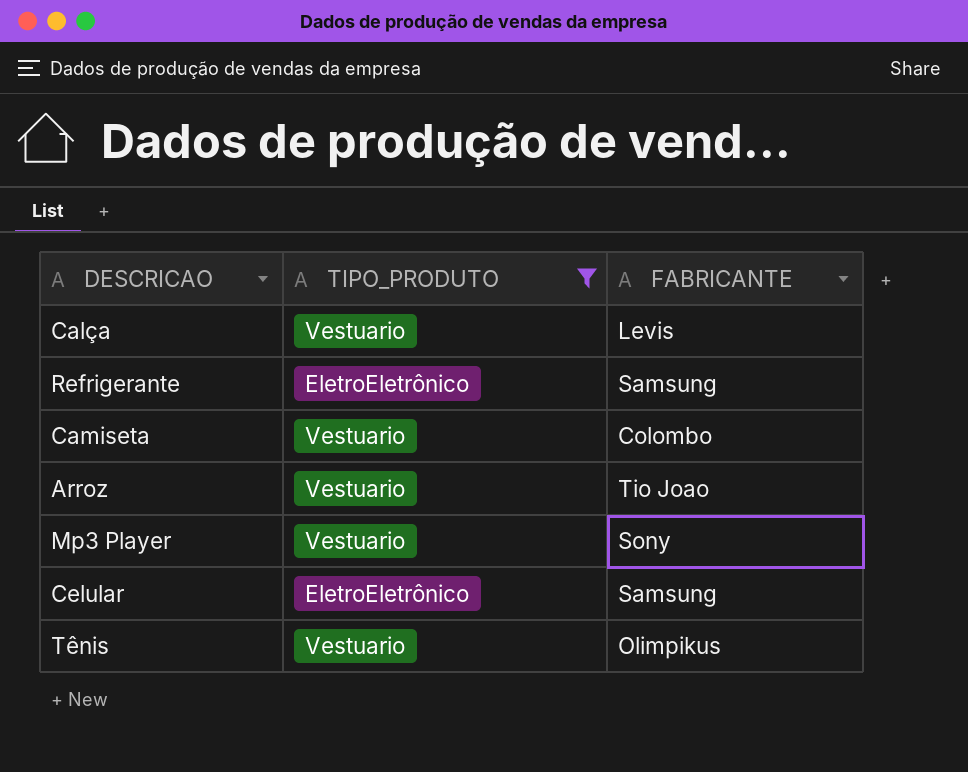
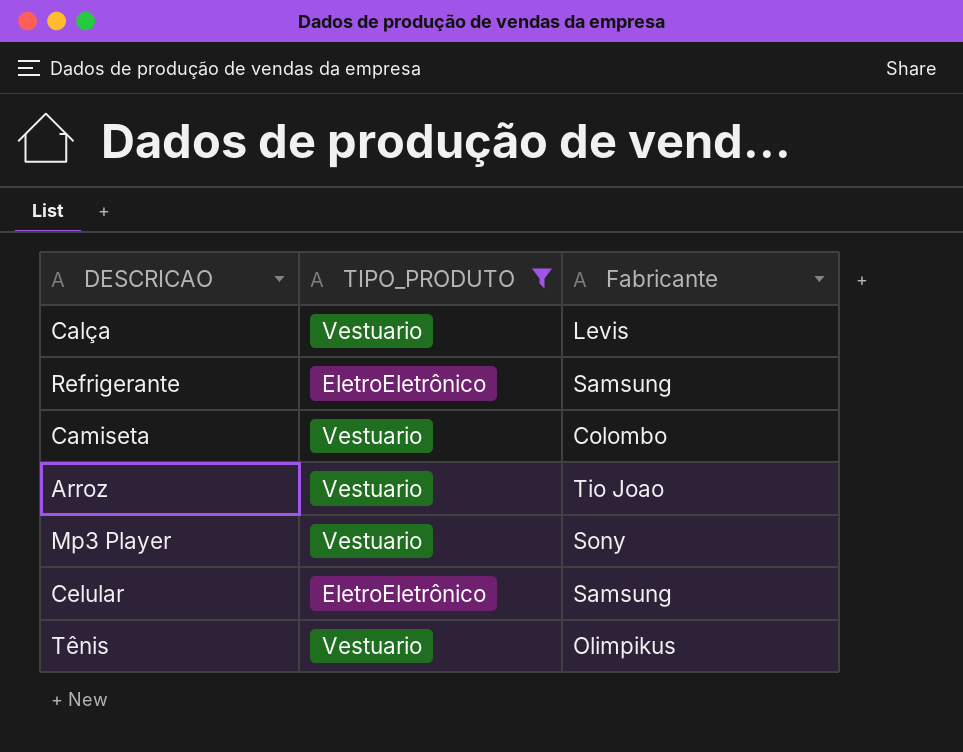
column name: FABRICANTE -> Fabricante

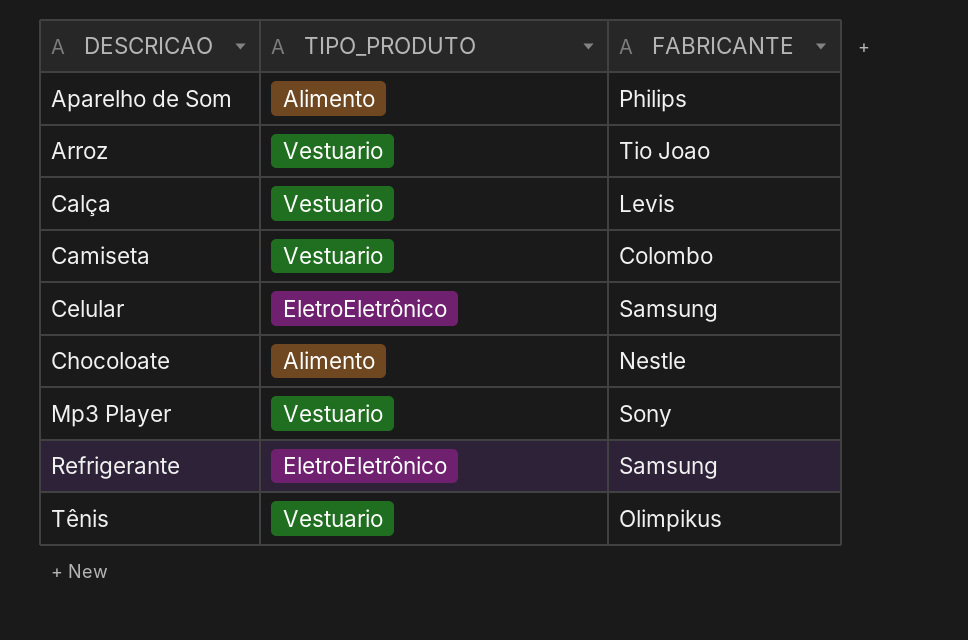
filter: TIPO_PRODUTO != Alimento -> none
row order: none -> DESCRICAO ascending
column name: Fabricante -> FABRICANTE

